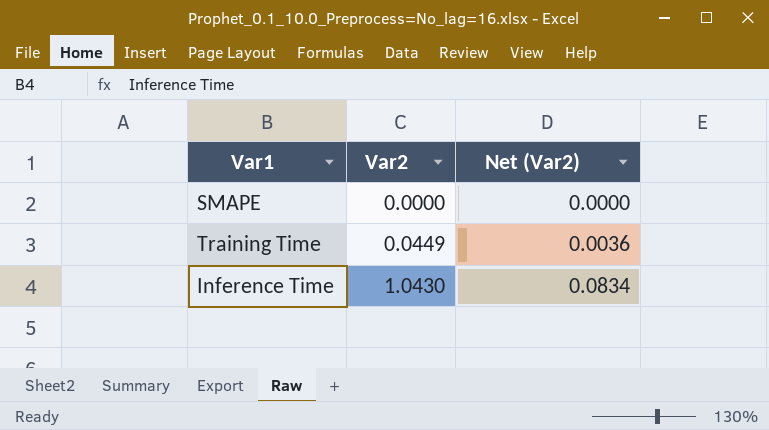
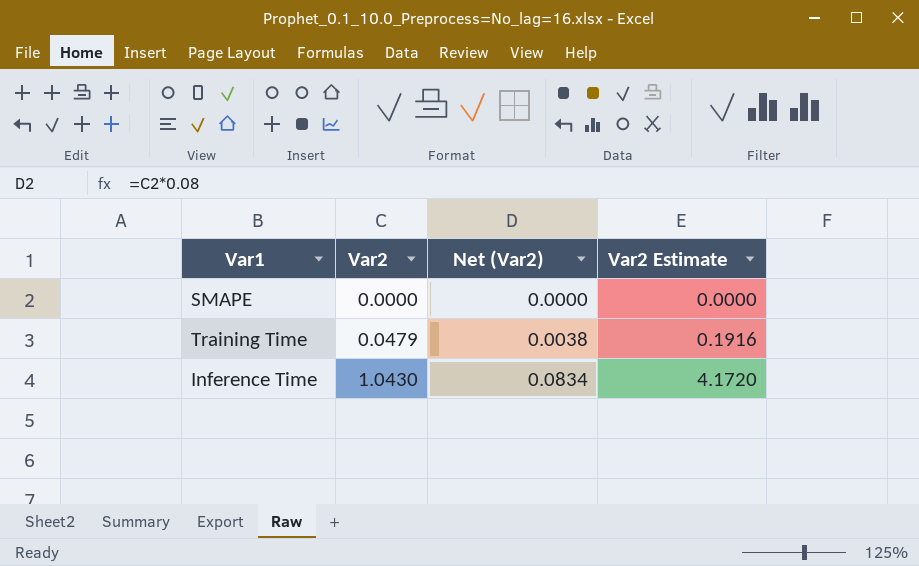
column Var2 Estimate | formula: none -> [Var2] * 4
Training Time | Var2: 0.0449 -> 0.0479
Training Time | Net (Var2): 0.0036 -> 0.0038

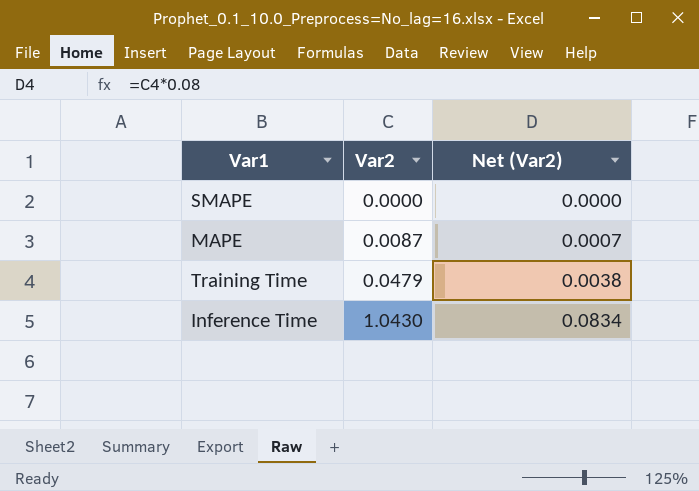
column Var2 Estimate | formula: [Var2] * 4 -> none
row MAPE: none -> 0.0087 | 0.0007

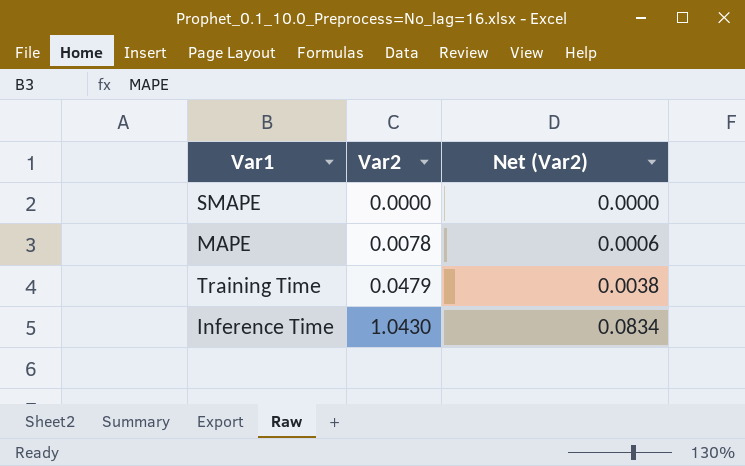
MAPE | Var2: 0.0087 -> 0.0078
MAPE | Net (Var2): 0.0007 -> 0.0006

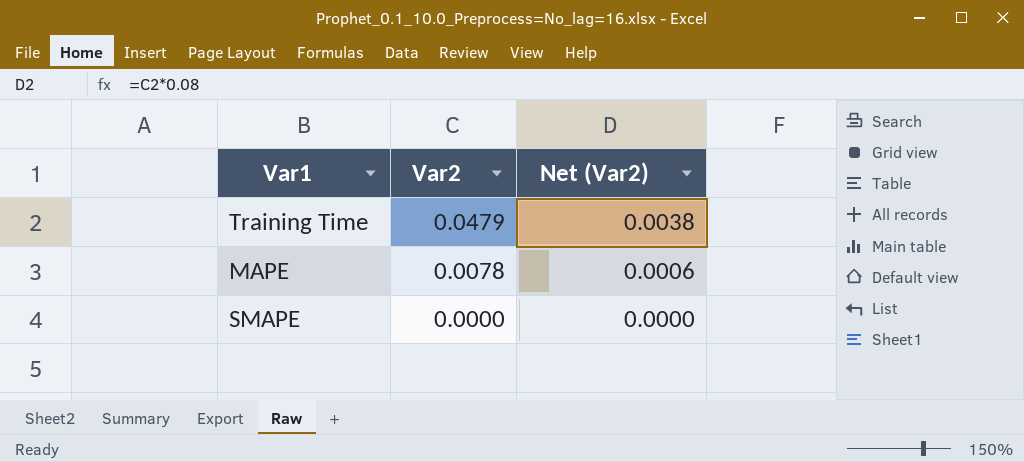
row order: Var2 ascending -> Var2 descending
row Inference Time: 1.0430 | 0.0834 -> none

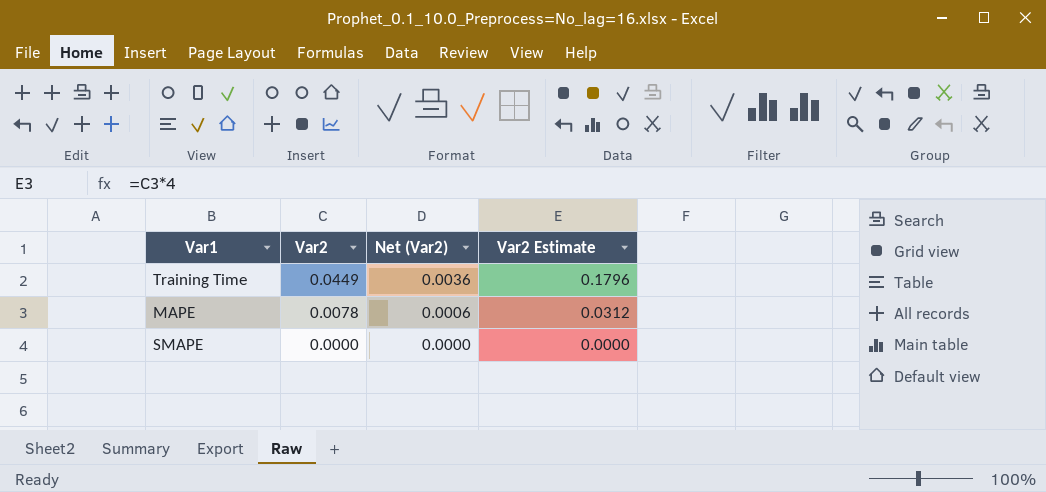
column Var2 Estimate | formula: none -> [Var2] * 4
Training Time | Var2: 0.0479 -> 0.0449
Training Time | Net (Var2): 0.0038 -> 0.0036

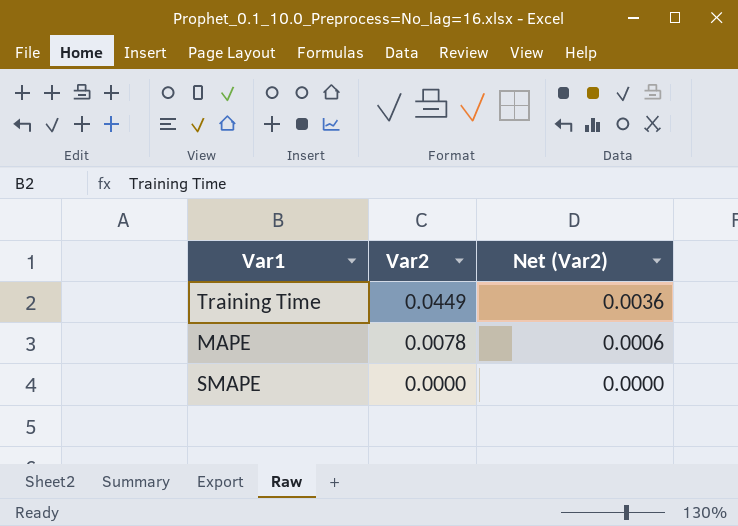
column Var2 Estimate | formula: [Var2] * 4 -> none

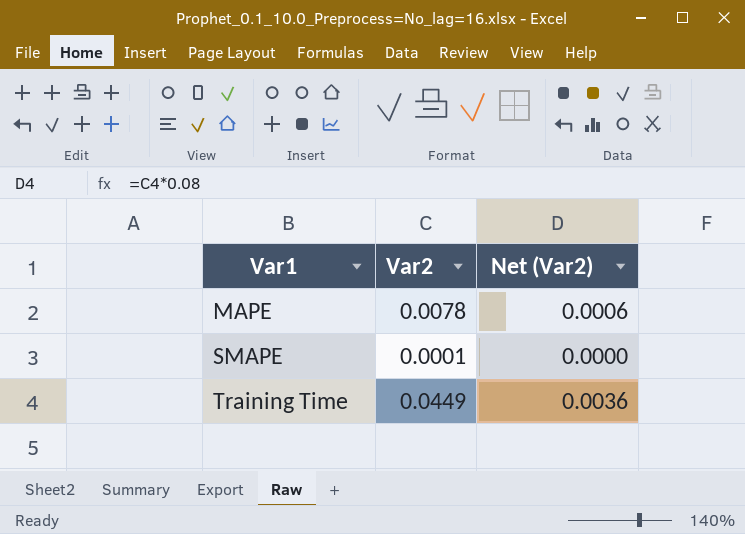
row order: Var2 descending -> Var1 ascending
SMAPE | Var2: 0.0000 -> 0.0001

